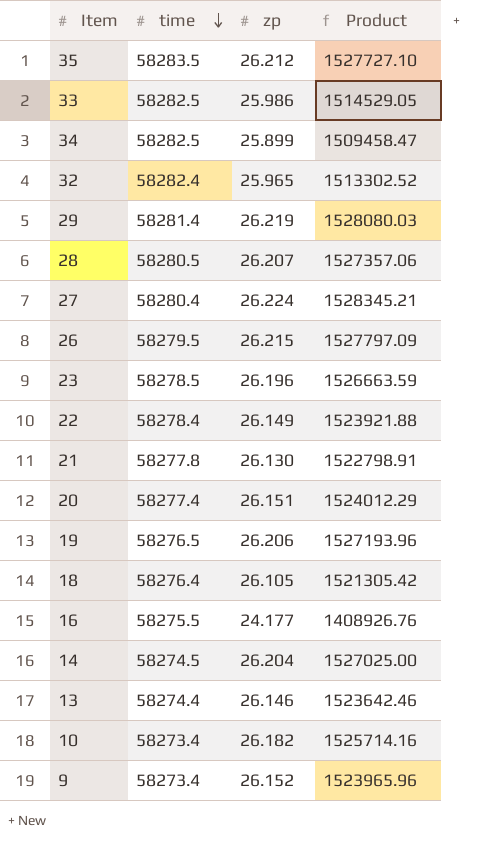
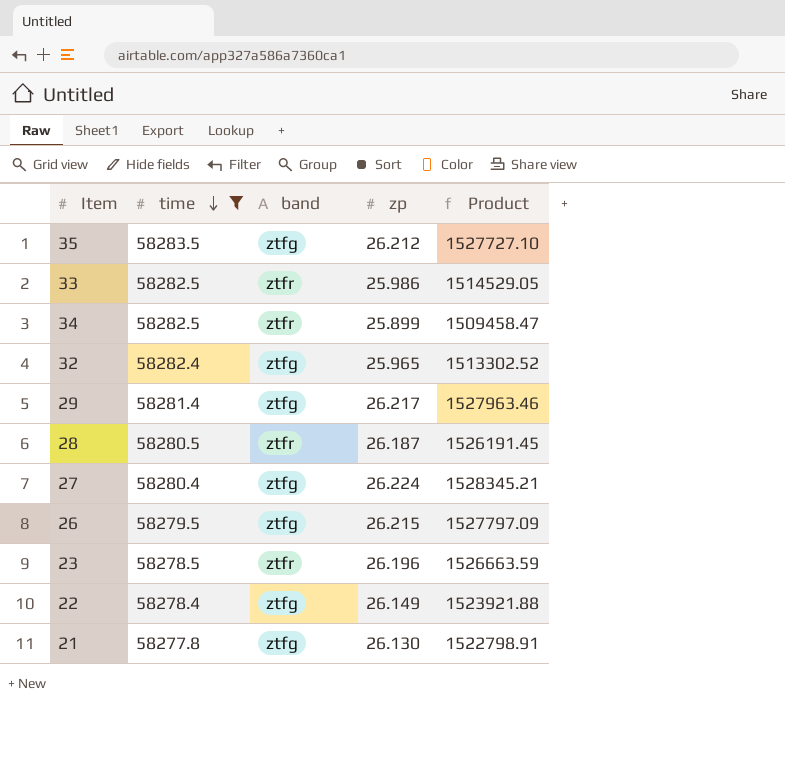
filter: none -> time >= 58277.8
column band | position: none -> 3
29 | zp: 26.219 -> 26.217
29 | Product: 1528080.03 -> 1527963.46
28 | zp: 26.207 -> 26.187
28 | Product: 1527357.06 -> 1526191.45

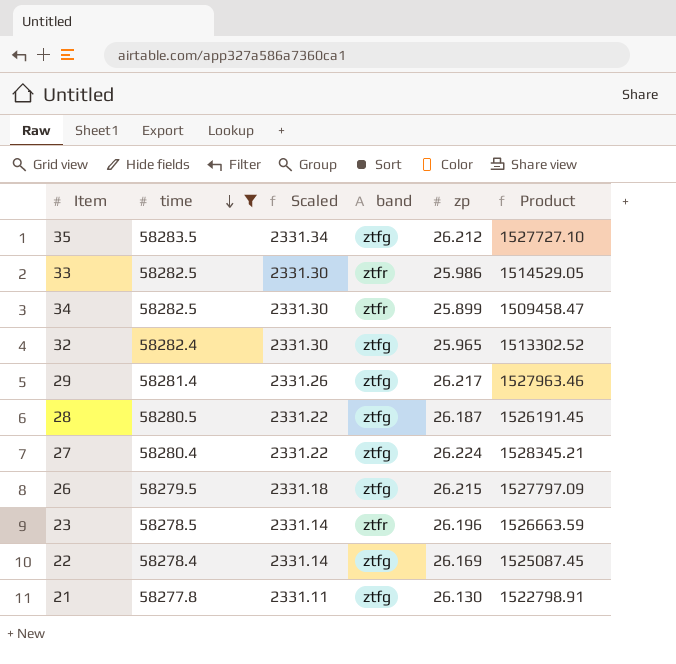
column Scaled | formula: none -> [time] * 0.04
28 | band: ztfr -> ztfg
22 | zp: 26.149 -> 26.169
22 | Product: 1523921.88 -> 1525087.45

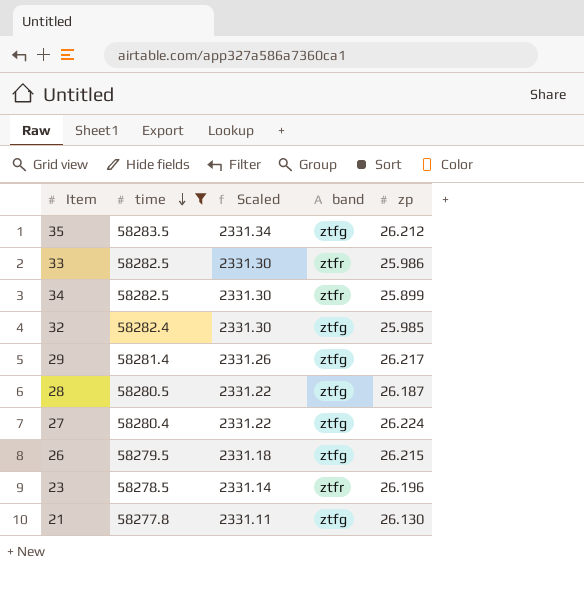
column Product | formula: [time] * [zp] -> none
row 22: 58278.4 | 2331.14 | ztfg | 26.169 | 1525087.45 -> none
32 | zp: 25.965 -> 25.985

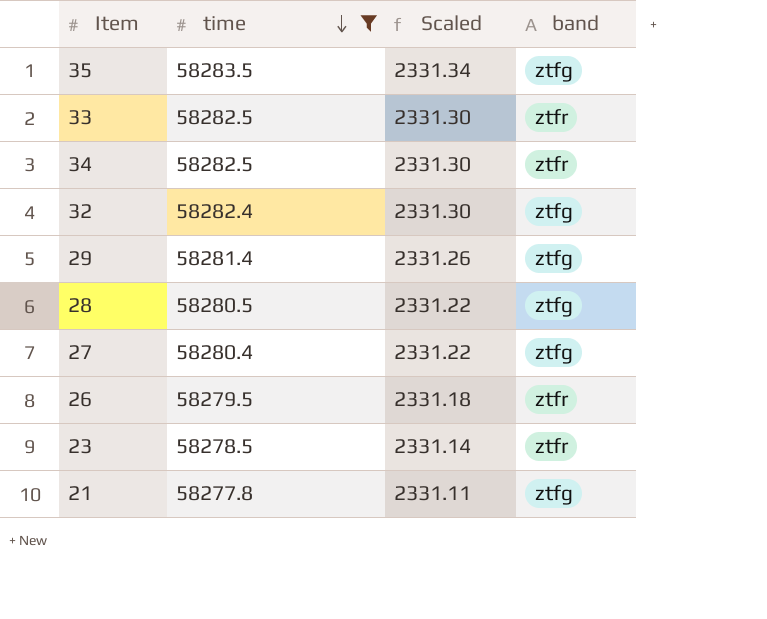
column zp | position: 5 -> none
26 | band: ztfg -> ztfr

